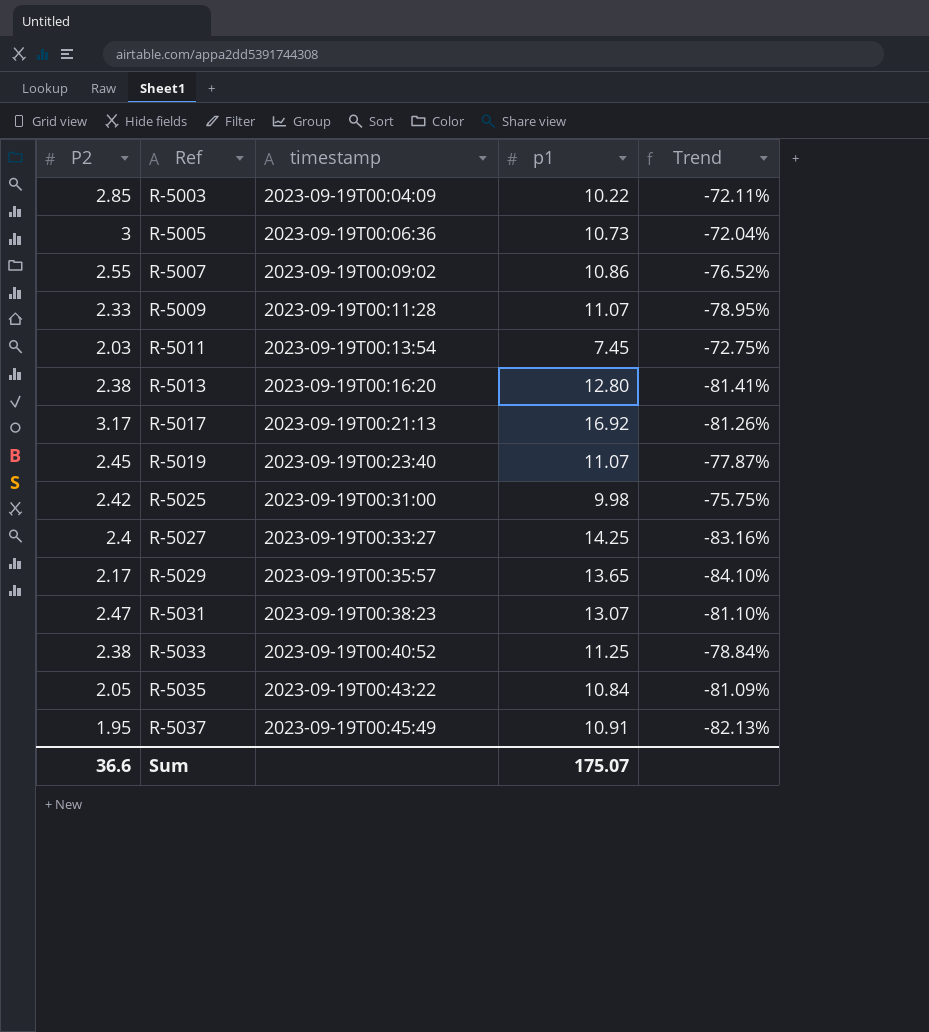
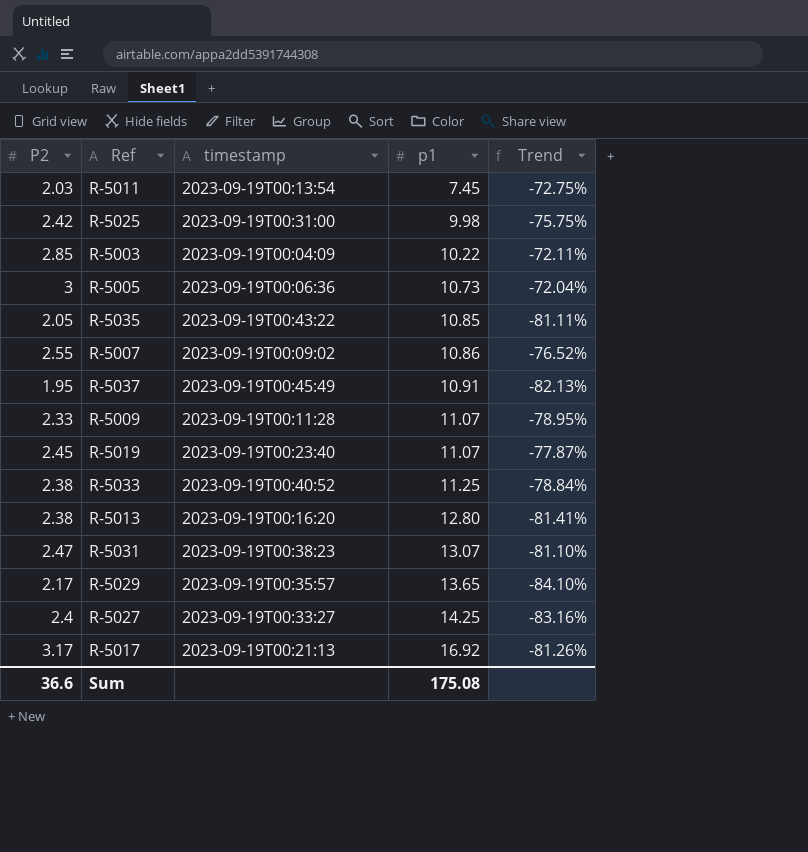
row order: Ref ascending -> p1 ascending
R-5035 | p1: 10.84 -> 10.85
R-5035 | Trend: -81.09% -> -81.11%
Sum | p1: 175.07 -> 175.08

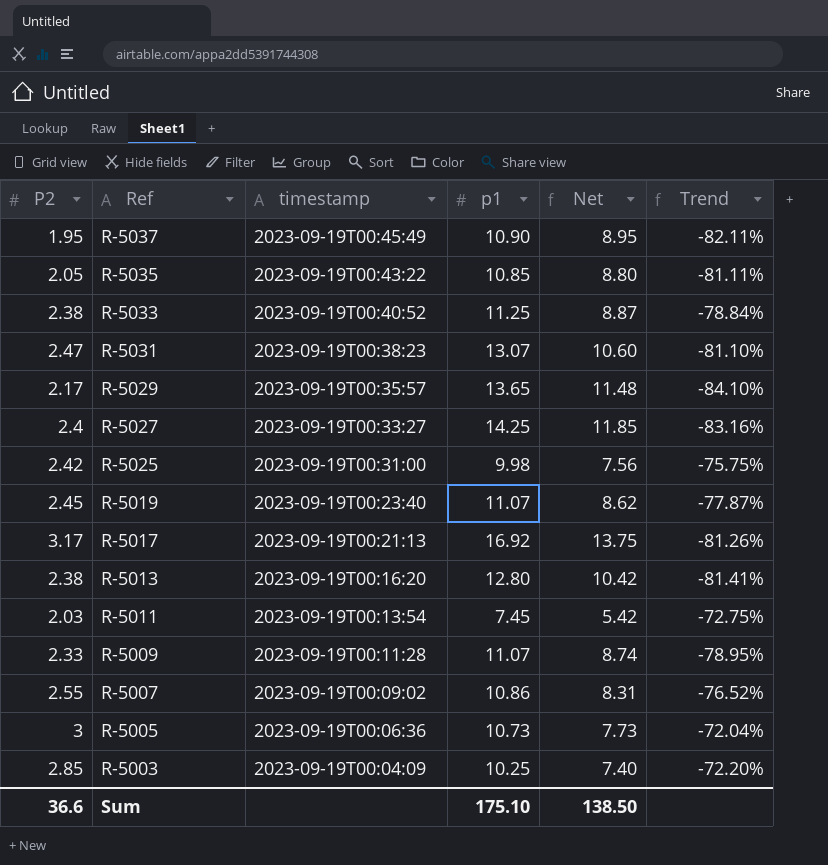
row order: p1 ascending -> Ref descending
column Net | formula: none -> [p1] - [P2]
R-5037 | p1: 10.91 -> 10.90
R-5037 | Trend: -82.13% -> -82.11%
R-5003 | p1: 10.22 -> 10.25
R-5003 | Trend: -72.11% -> -72.20%
Sum | p1: 175.08 -> 175.10

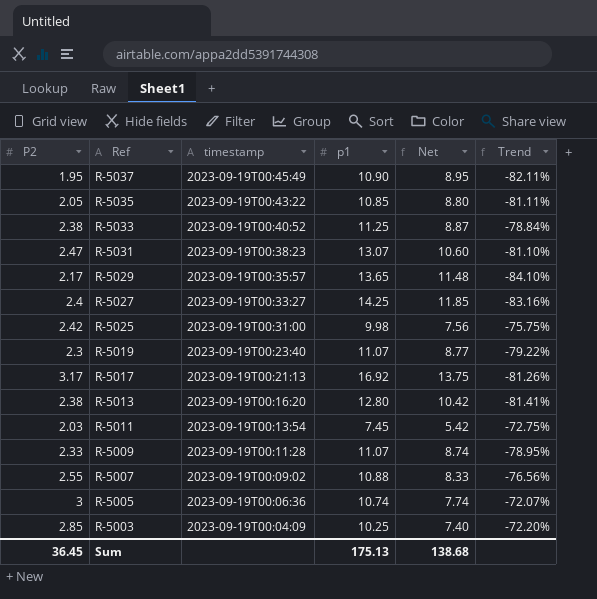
R-5019 | P2: 2.45 -> 2.3
R-5019 | Net: 8.62 -> 8.77
R-5019 | Trend: -77.87% -> -79.22%
R-5007 | p1: 10.86 -> 10.88
R-5007 | Net: 8.31 -> 8.33
R-5007 | Trend: -76.52% -> -76.56%
R-5005 | p1: 10.73 -> 10.74
R-5005 | Net: 7.73 -> 7.74
R-5005 | Trend: -72.04% -> -72.07%
Sum | P2: 36.6 -> 36.45
Sum | p1: 175.10 -> 175.13
Sum | Net: 138.50 -> 138.68

